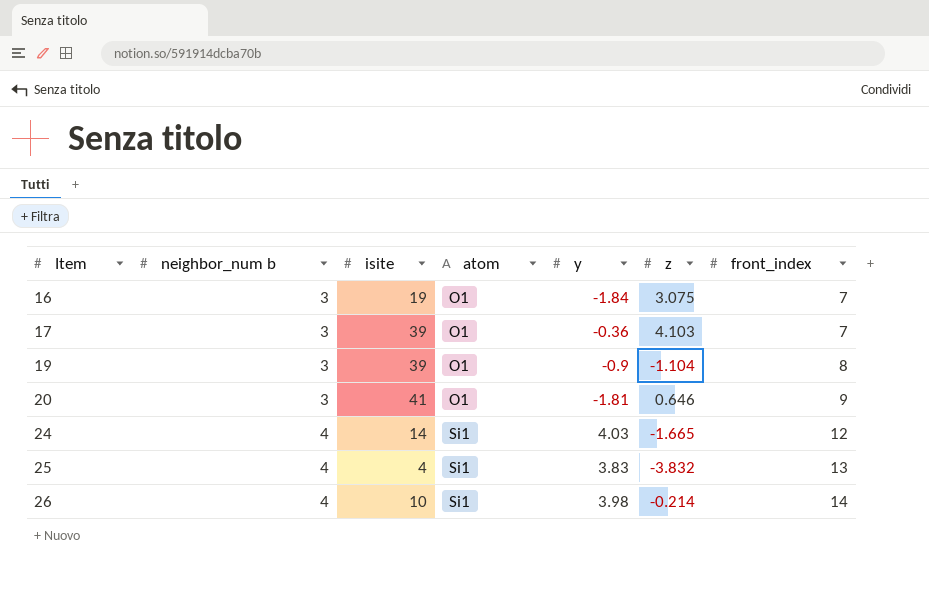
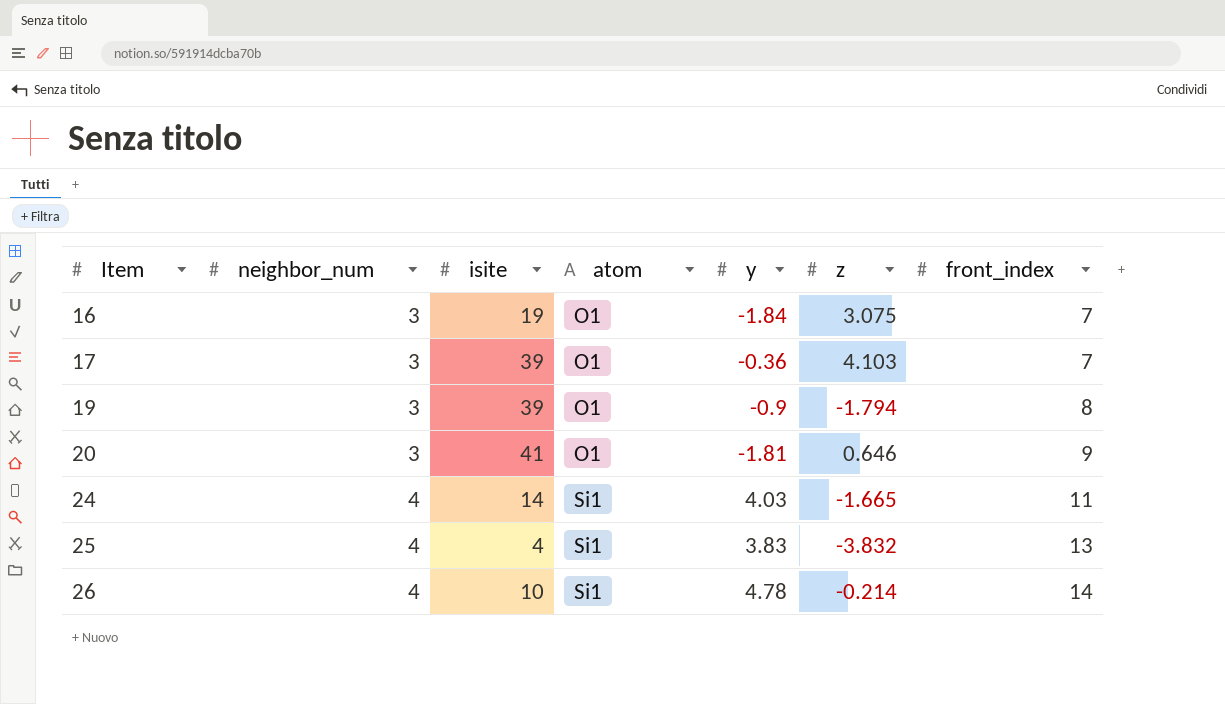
column name: neighbor_num b -> neighbor_num
19 | z: -1.104 -> -1.794
24 | front_index: 12 -> 11
26 | y: 3.98 -> 4.78

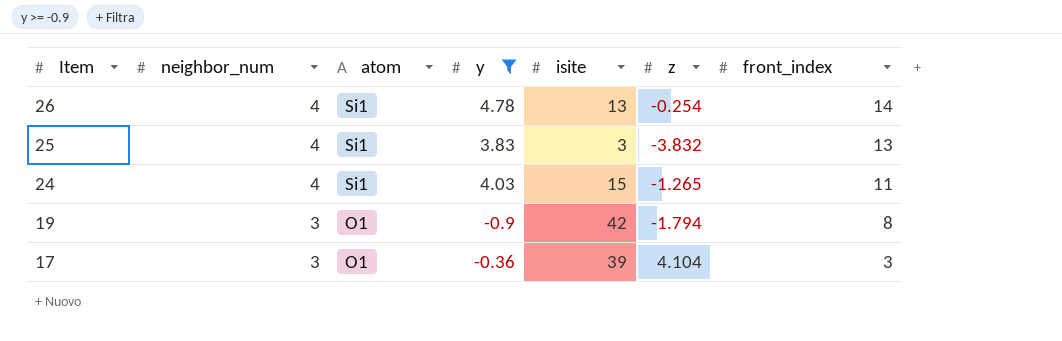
filter: none -> y >= -0.9
row order: Item ascending -> Item descending
column isite | position: 3 -> 5
26 | isite: 10 -> 13
26 | z: -0.214 -> -0.254
25 | isite: 4 -> 3
24 | isite: 14 -> 15
24 | z: -1.665 -> -1.265
19 | isite: 39 -> 42
17 | z: 4.103 -> 4.104
17 | front_index: 7 -> 3

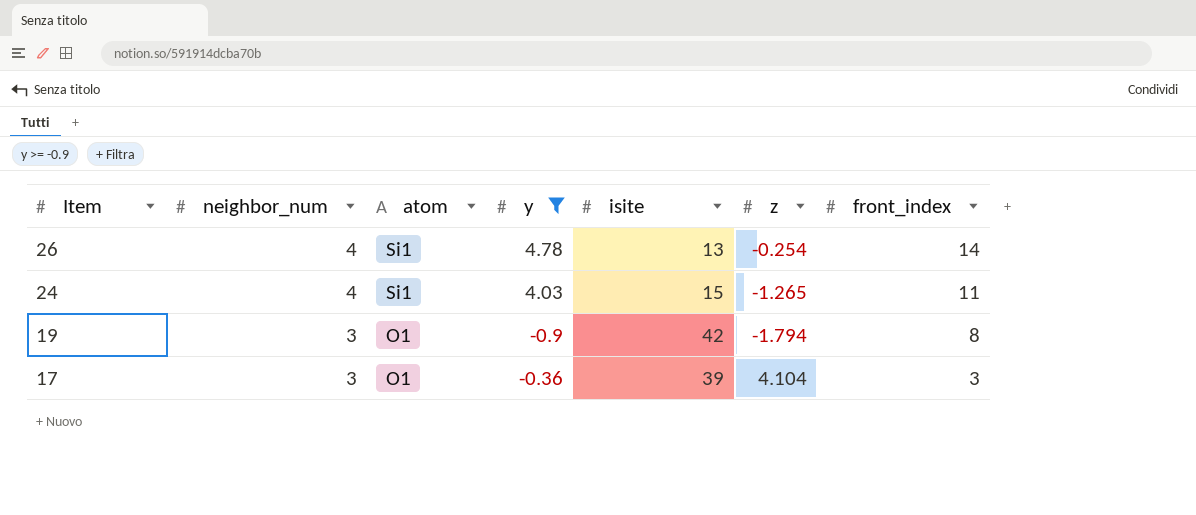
row 25: 4 | Si1 | 3.83 | 3 | -3.832 | 13 -> none

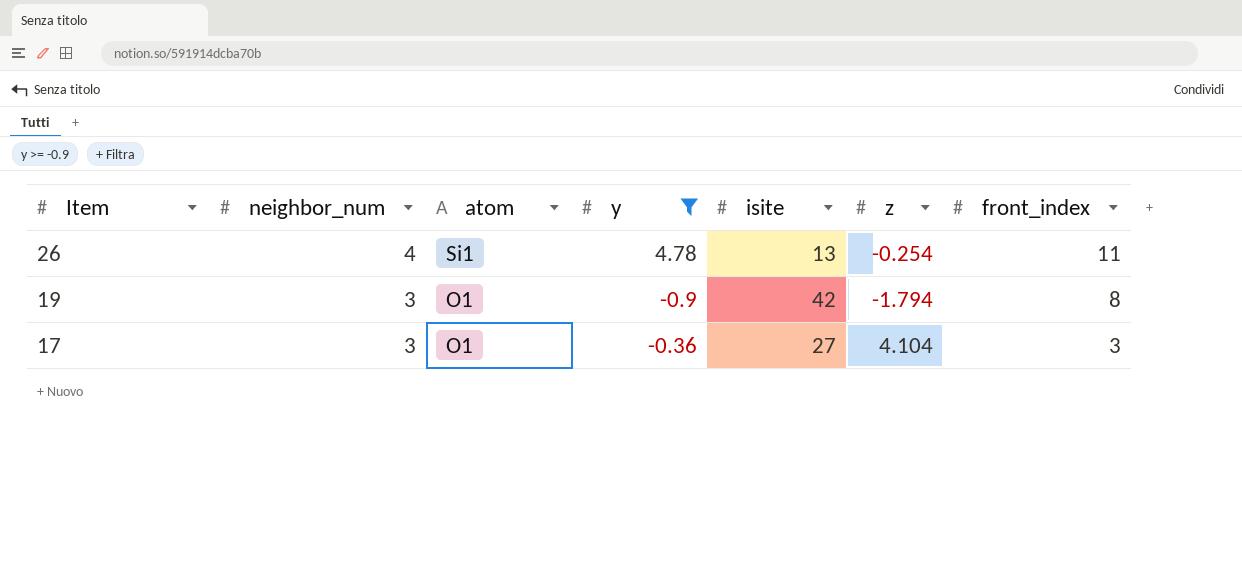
row 24: 4 | Si1 | 4.03 | 15 | -1.265 | 11 -> none
26 | front_index: 14 -> 11
17 | isite: 39 -> 27

